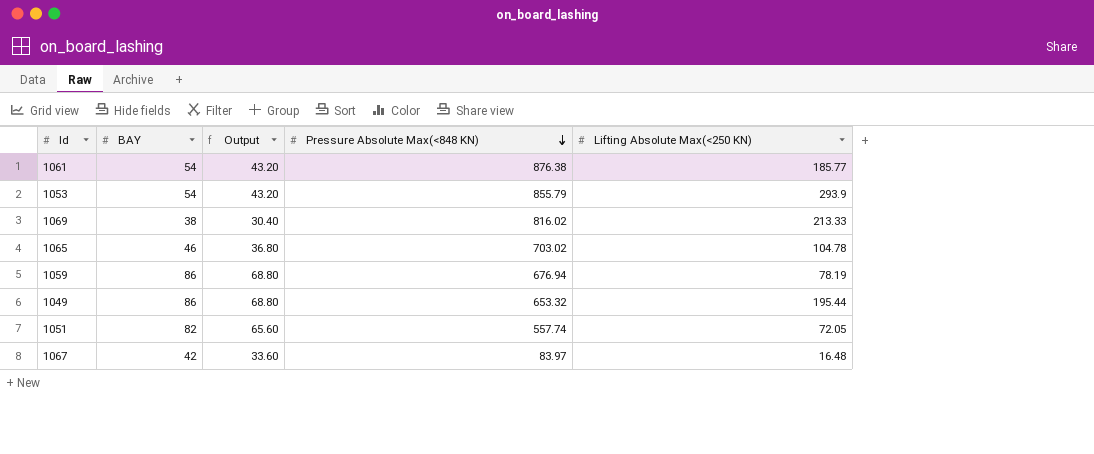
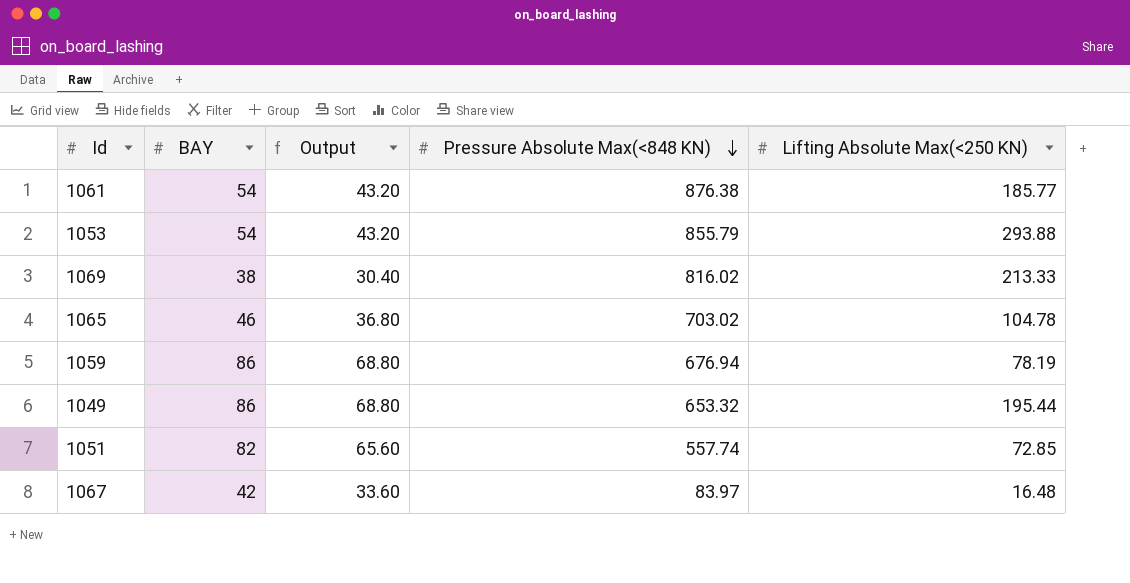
1053 | Lifting Absolute Max(<250 KN): 293.9 -> 293.88
1051 | Lifting Absolute Max(<250 KN): 72.05 -> 72.85

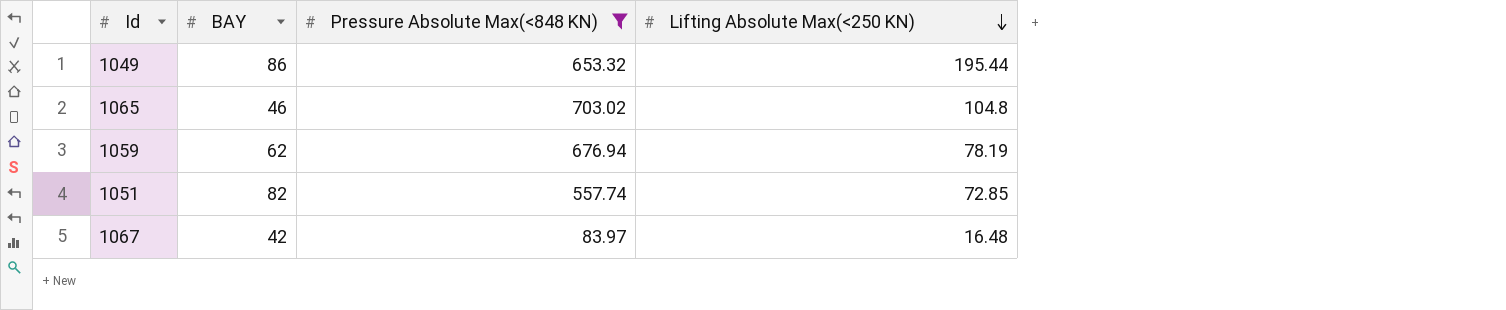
filter: none -> Pressure Absolute Max(<848 KN) <= 703.02
row order: Pressure Absolute Max(<848 KN) descending -> Lifting Absolute Max(<250 KN) descending
column Output | formula: [BAY] * 0.8 -> none
1065 | Lifting Absolute Max(<250 KN): 104.78 -> 104.8
1059 | BAY: 86 -> 62

